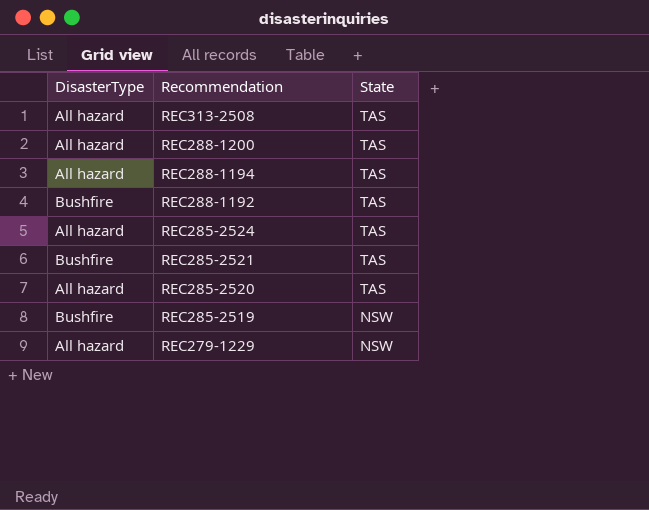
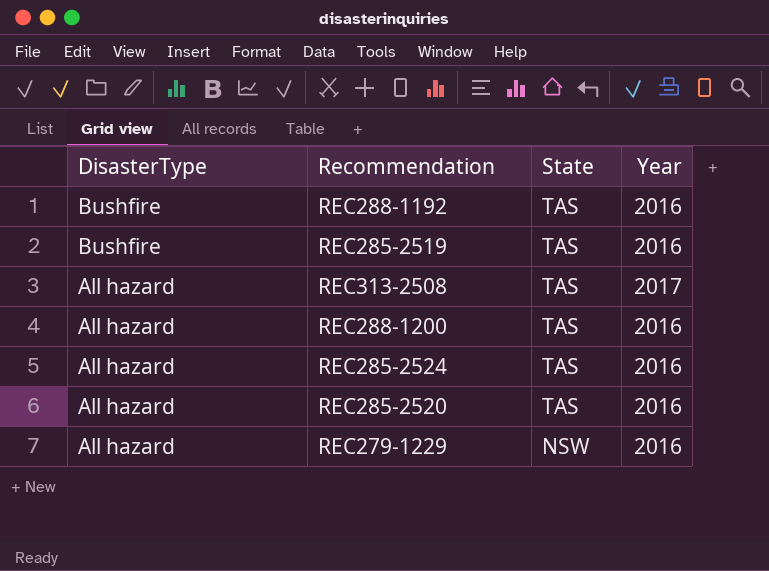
row order: Recommendation descending -> DisasterType descending
column Year | position: none -> 4
row REC288-1194: All hazard | TAS -> none
row REC285-2521: Bushfire | TAS -> none
REC285-2519 | State: NSW -> TAS

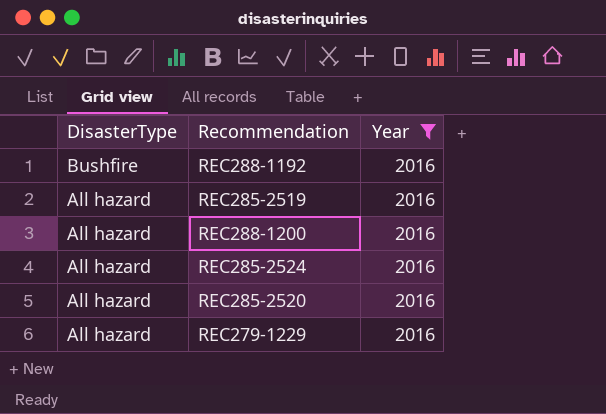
filter: none -> Year = 2016
column State | position: 3 -> none
REC285-2519 | DisasterType: Bushfire -> All hazard

